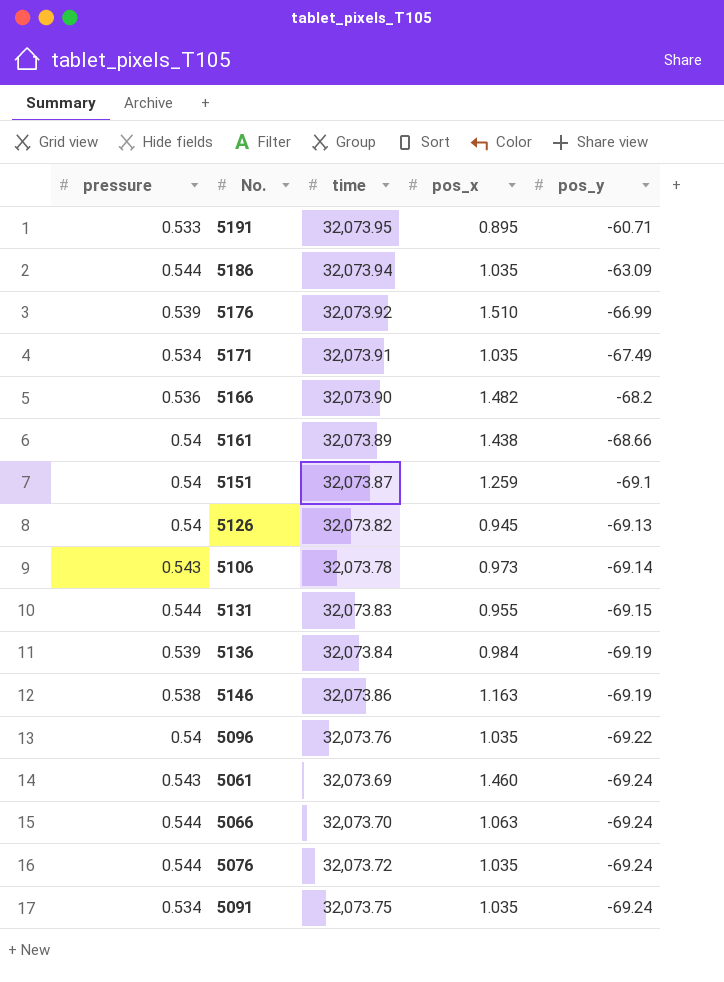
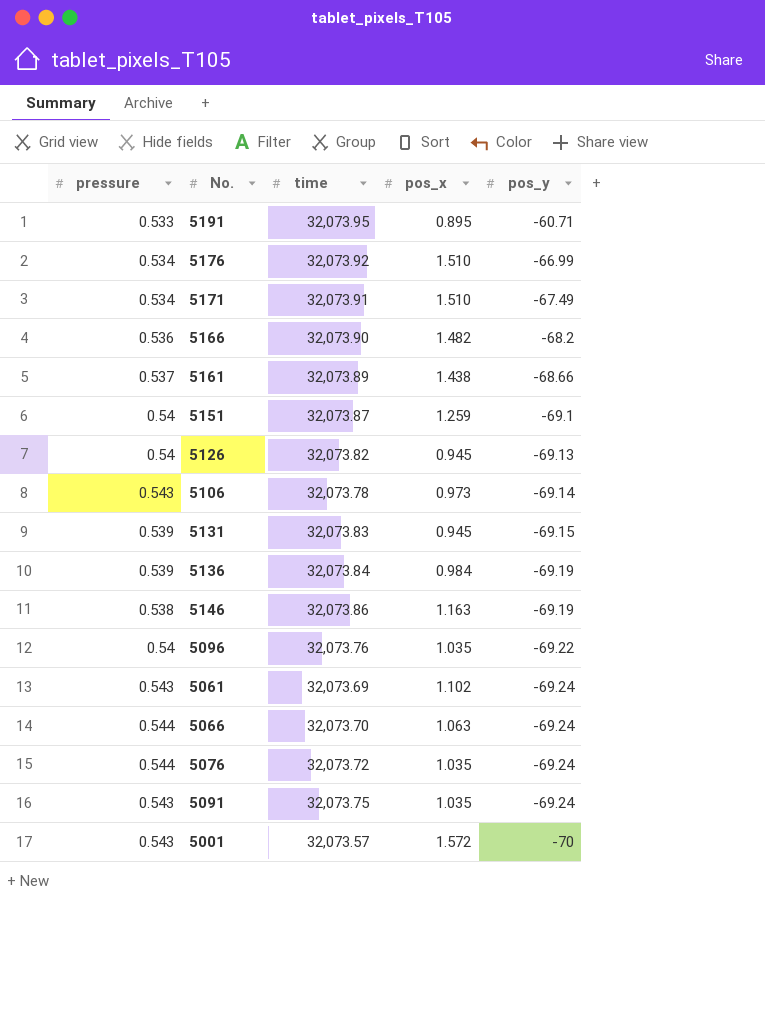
row 5186: 0.544 | 32,073.94 | 1.035 | -63.09 -> none
5176 | pressure: 0.539 -> 0.534
5171 | pos_x: 1.035 -> 1.510
5161 | pressure: 0.54 -> 0.537
5131 | pressure: 0.544 -> 0.539
5131 | pos_x: 0.955 -> 0.945
5061 | pos_x: 1.460 -> 1.102
5091 | pressure: 0.534 -> 0.543
row 5001: none -> 0.543 | 32,073.57 | 1.572 | -70

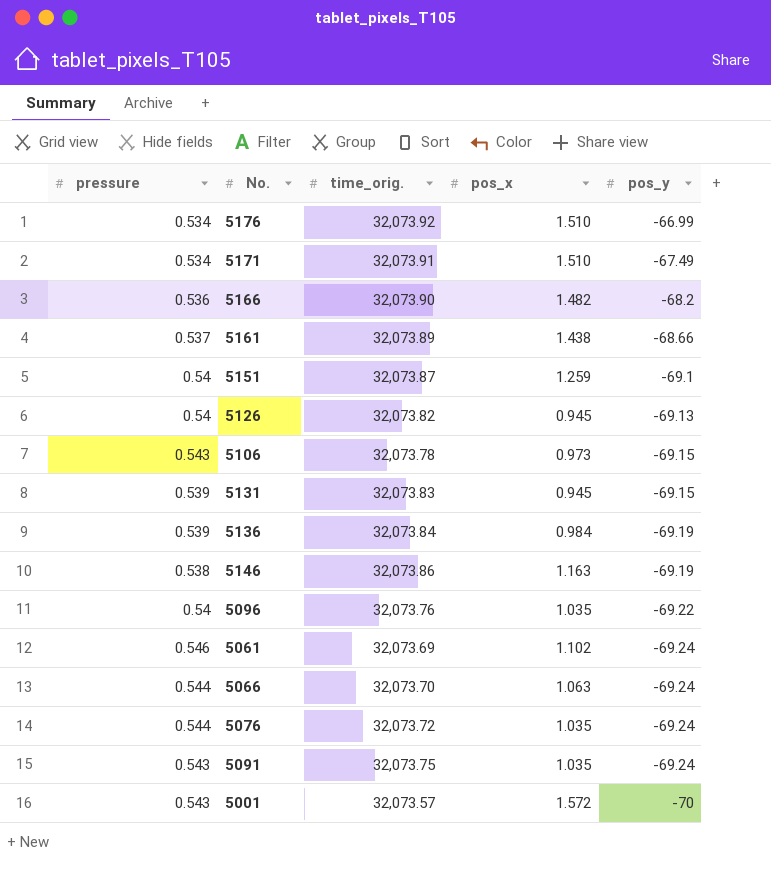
column name: time -> time_orig.
row 5191: 0.533 | 32,073.95 | 0.895 | -60.71 -> none
5106 | pos_y: -69.14 -> -69.15
5061 | pressure: 0.543 -> 0.546

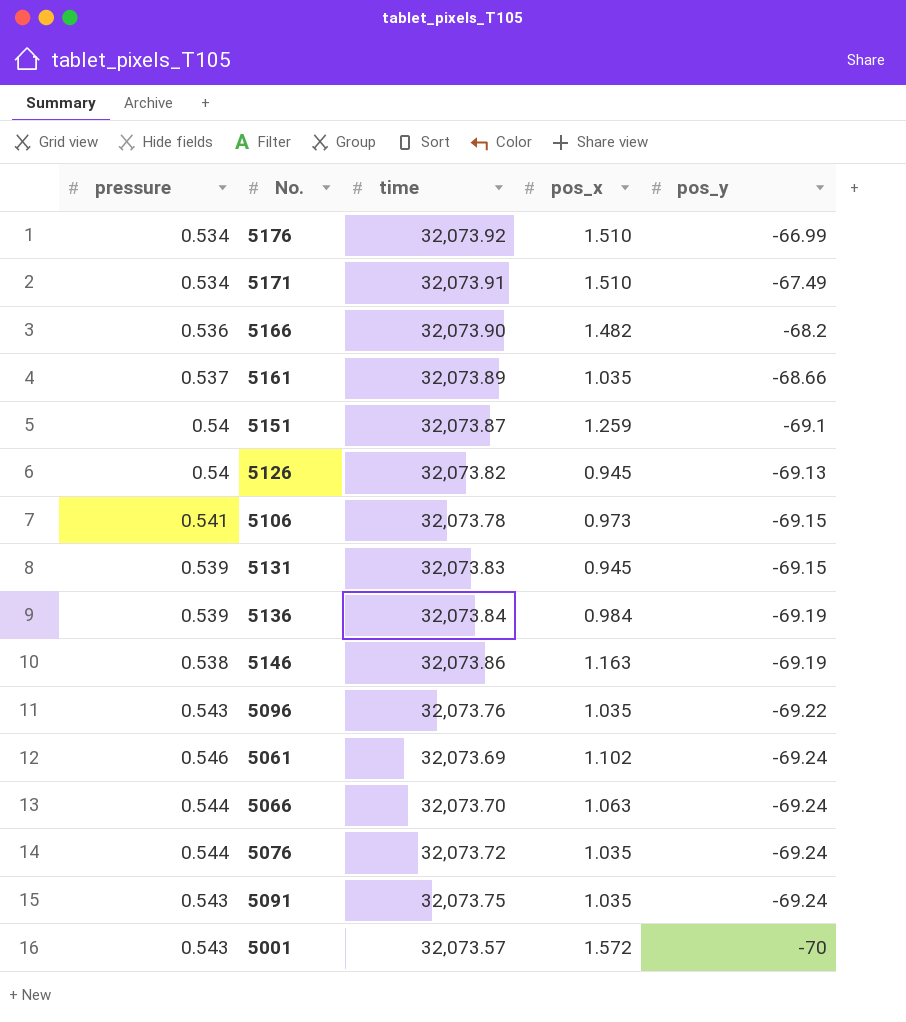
column name: time_orig. -> time
5161 | pos_x: 1.438 -> 1.035
5106 | pressure: 0.543 -> 0.541
5096 | pressure: 0.54 -> 0.543

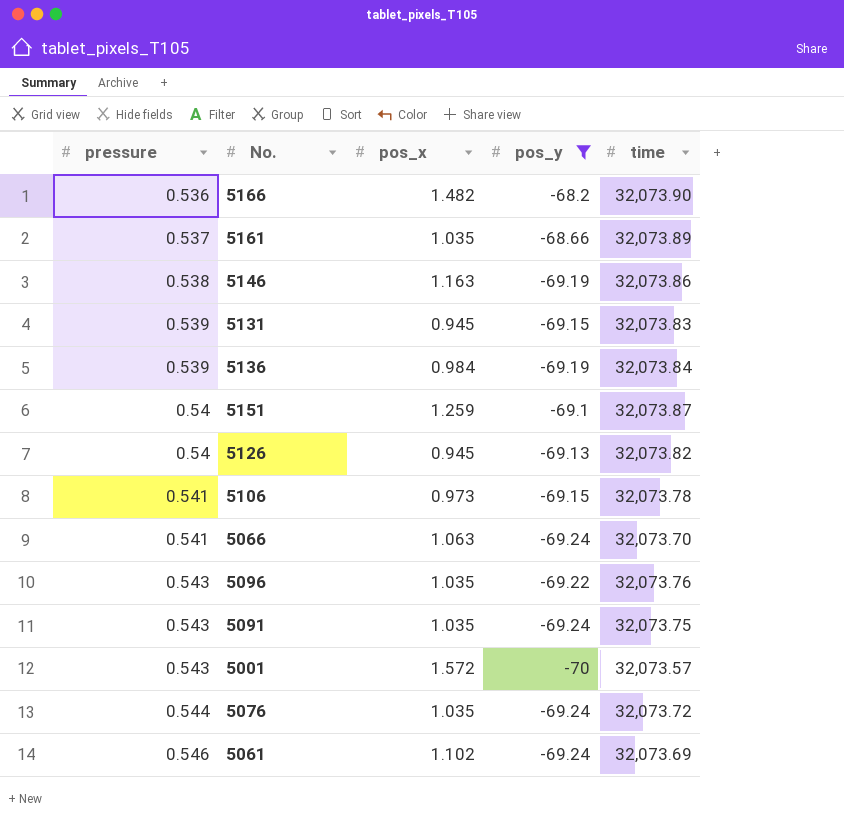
filter: none -> pos_y <= -68.2
row order: pos_y descending -> pressure ascending
column time | position: 3 -> 5
5066 | pressure: 0.544 -> 0.541

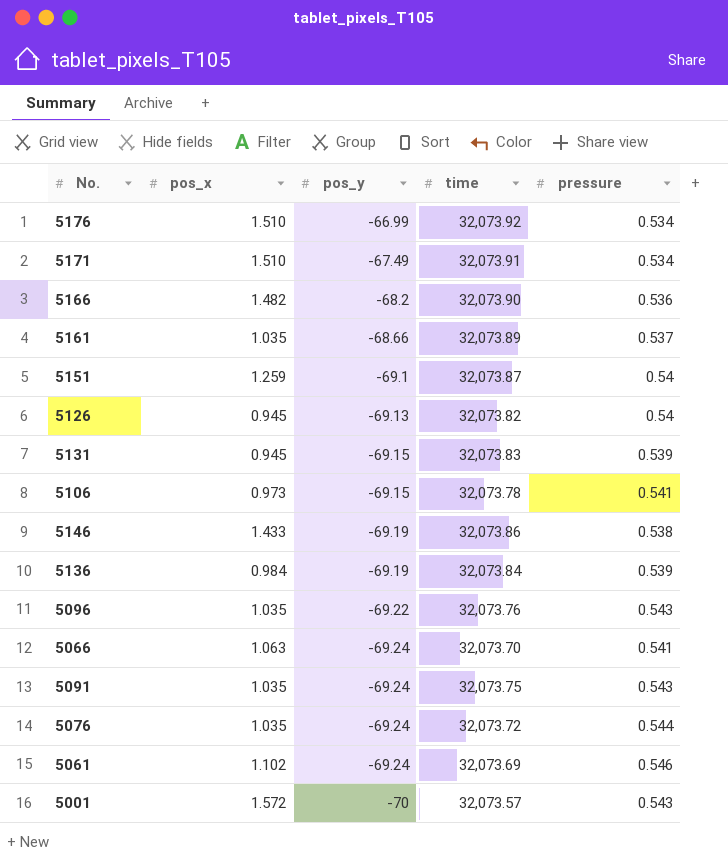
filter: pos_y <= -68.2 -> none
row order: pressure ascending -> pos_y descending
column pressure | position: 1 -> 5
5146 | pos_x: 1.163 -> 1.433

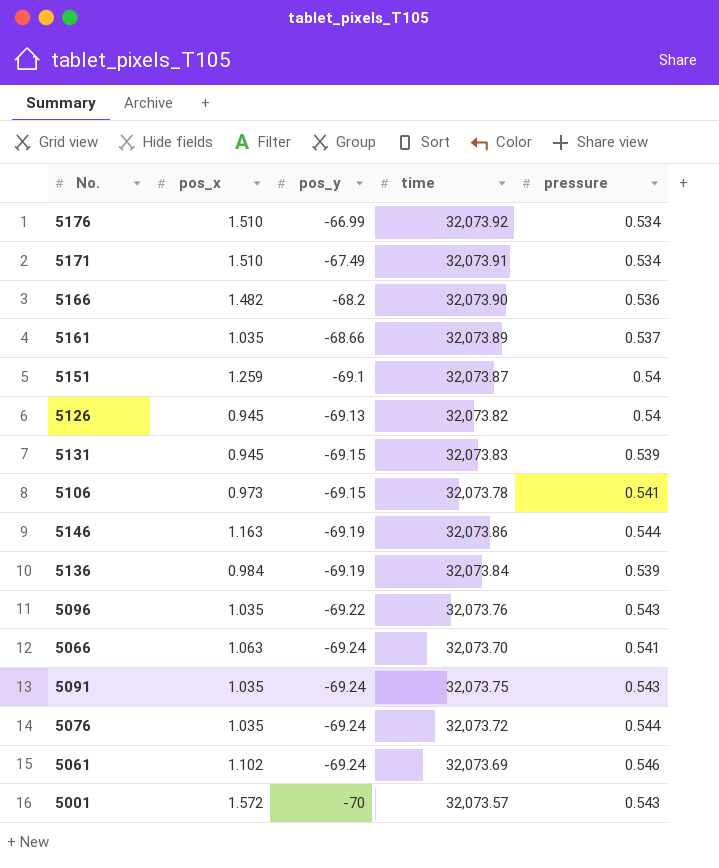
5146 | pos_x: 1.433 -> 1.163
5146 | pressure: 0.538 -> 0.544

